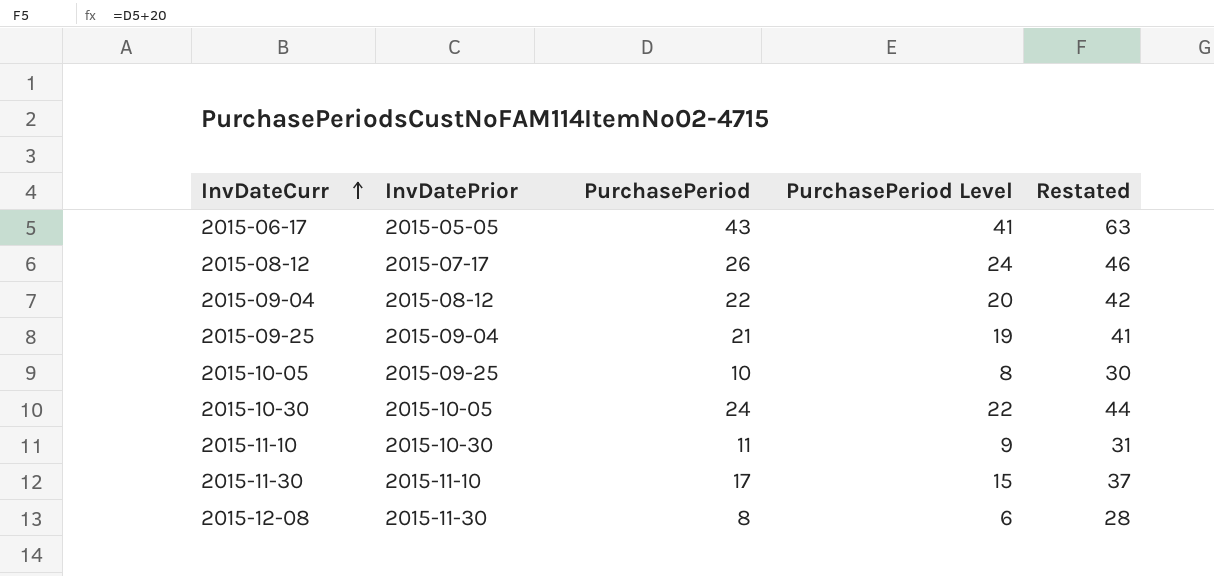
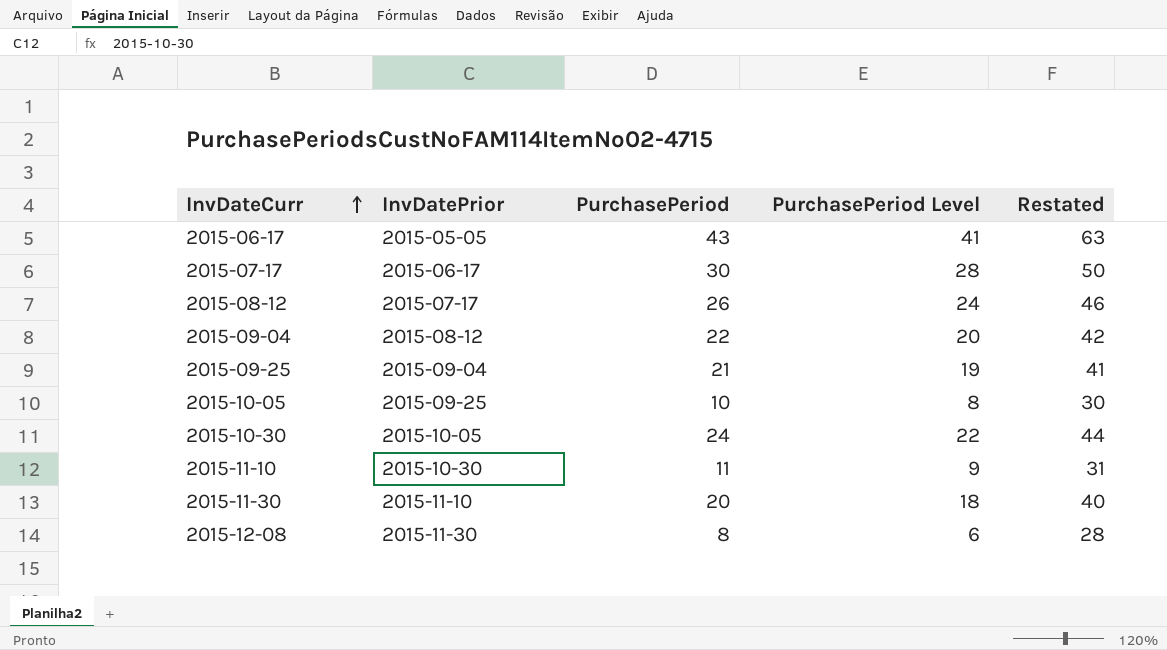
row 2015-07-17: none -> 2015-06-17 | 30 | 28 | 50
2015-11-30 | PurchasePeriod: 17 -> 20
2015-11-30 | PurchasePeriod Level: 15 -> 18
2015-11-30 | Restated: 37 -> 40

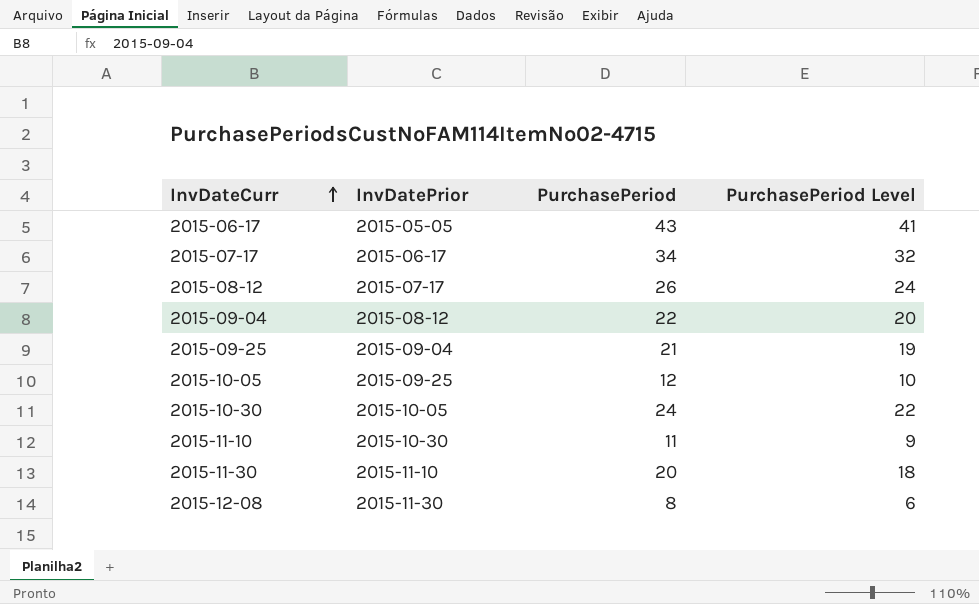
column Restated | formula: [PurchasePeriod] + 20 -> none
2015-07-17 | PurchasePeriod: 30 -> 34
2015-07-17 | PurchasePeriod Level: 28 -> 32
2015-10-05 | PurchasePeriod: 10 -> 12
2015-10-05 | PurchasePeriod Level: 8 -> 10

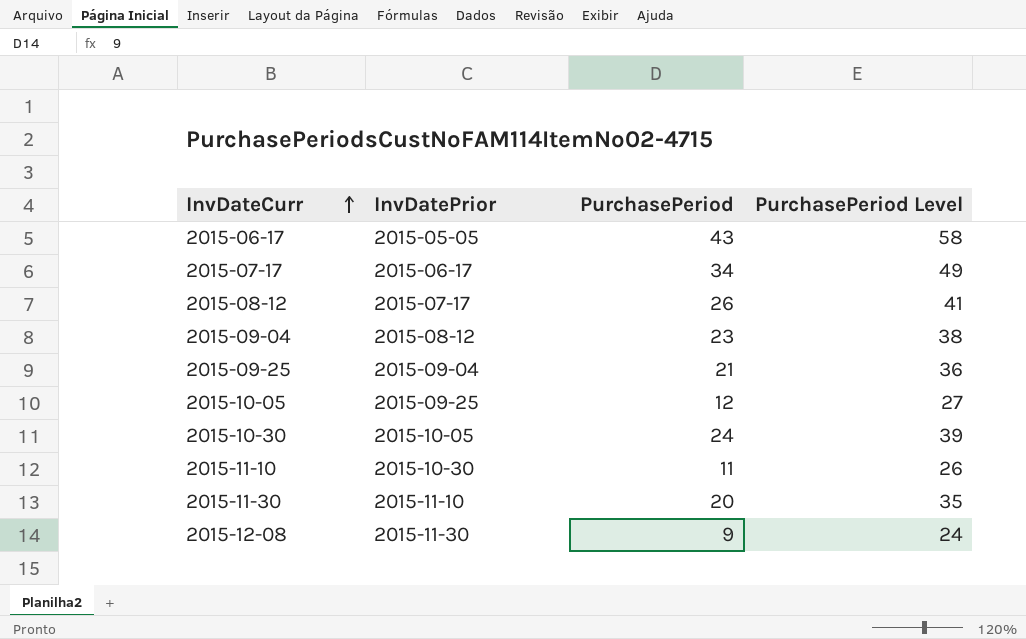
column PurchasePeriod Level | formula: [PurchasePeriod] - 2 -> [PurchasePeriod] + 15
2015-09-04 | PurchasePeriod: 22 -> 23
2015-12-08 | PurchasePeriod: 8 -> 9

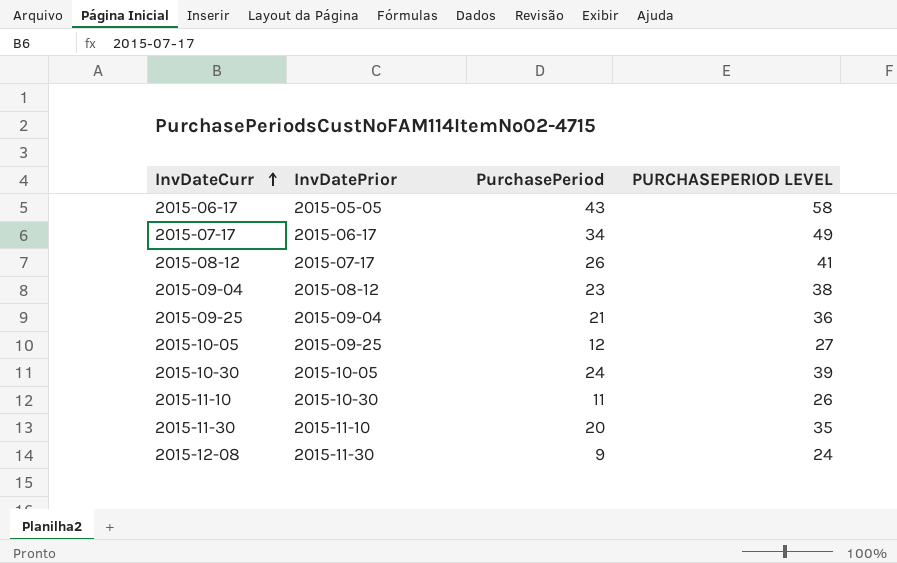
column name: PurchasePeriod Level -> PURCHASEPERIOD LEVEL

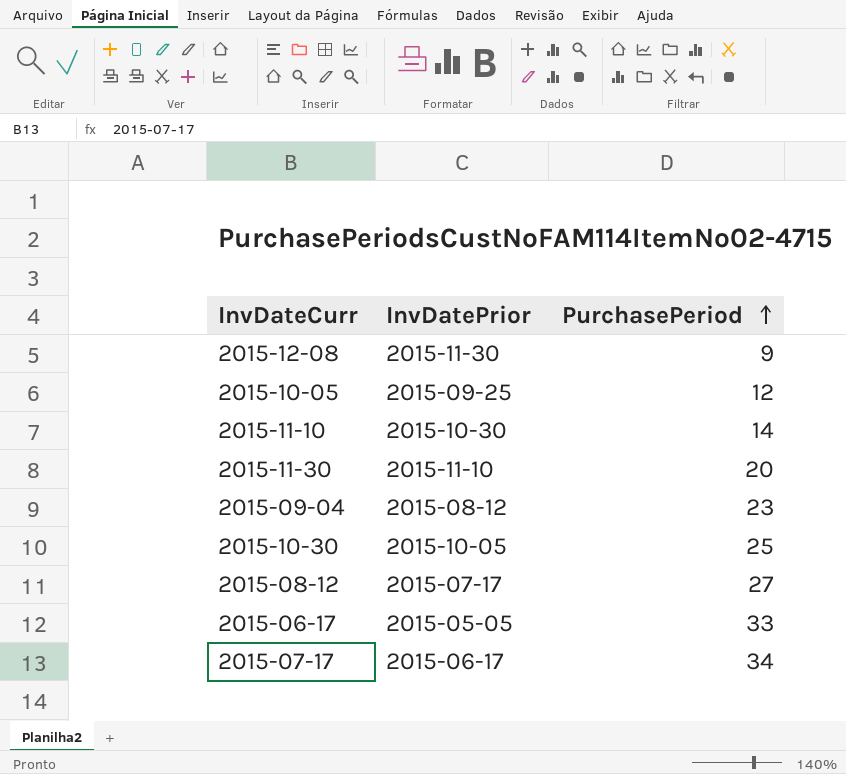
row order: InvDateCurr ascending -> PurchasePeriod ascending
column PURCHASEPERIOD LEVEL | formula: [PurchasePeriod] + 15 -> none
row 2015-09-25: 2015-09-04 | 21 | 36 -> none
2015-11-10 | PurchasePeriod: 11 -> 14
2015-10-30 | PurchasePeriod: 24 -> 25
2015-08-12 | PurchasePeriod: 26 -> 27
2015-06-17 | PurchasePeriod: 43 -> 33

